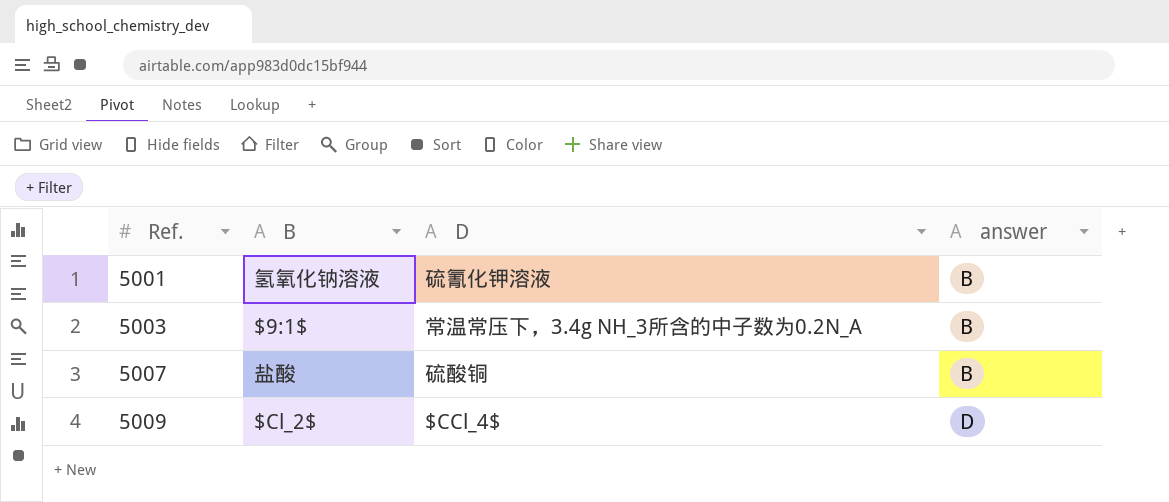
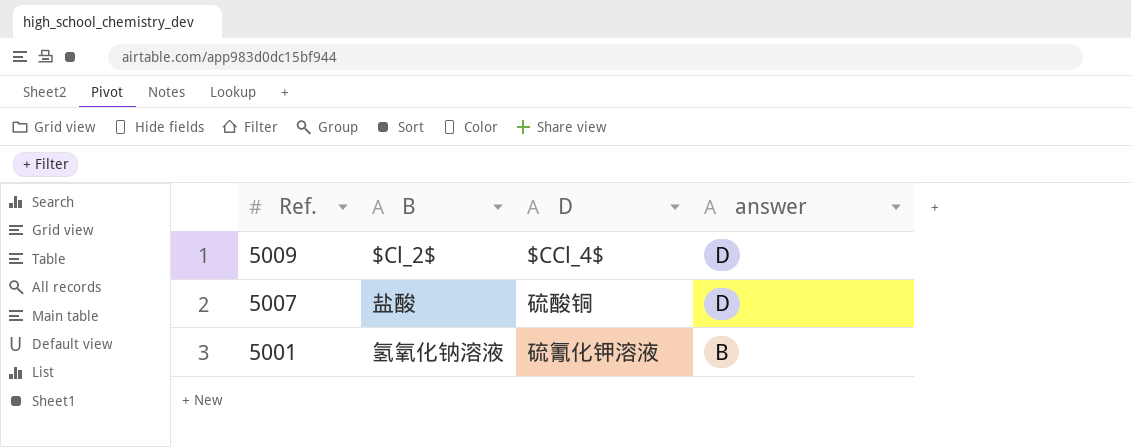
row order: Ref. ascending -> Ref. descending
row 5003: $9:1$ | 常温常压下，3.4g NH_3所含的中子数为0.2N_A | B -> none
5007 | answer: B -> D

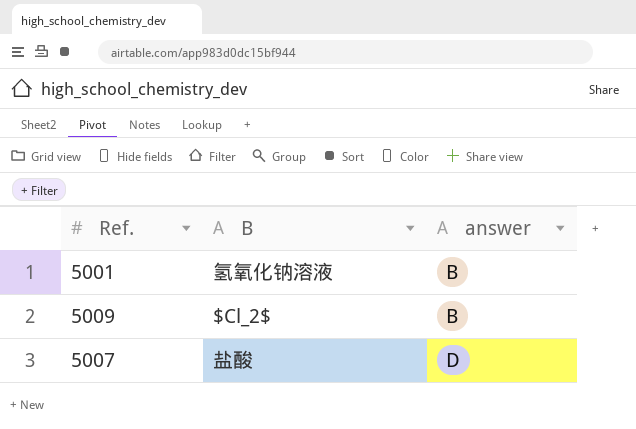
row order: Ref. descending -> answer ascending
column D | position: 3 -> none
5009 | answer: D -> B

